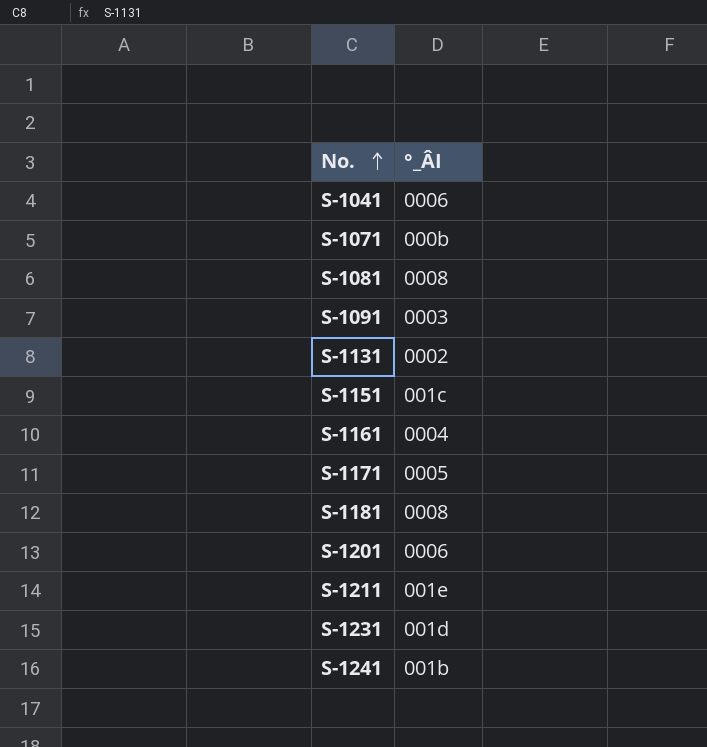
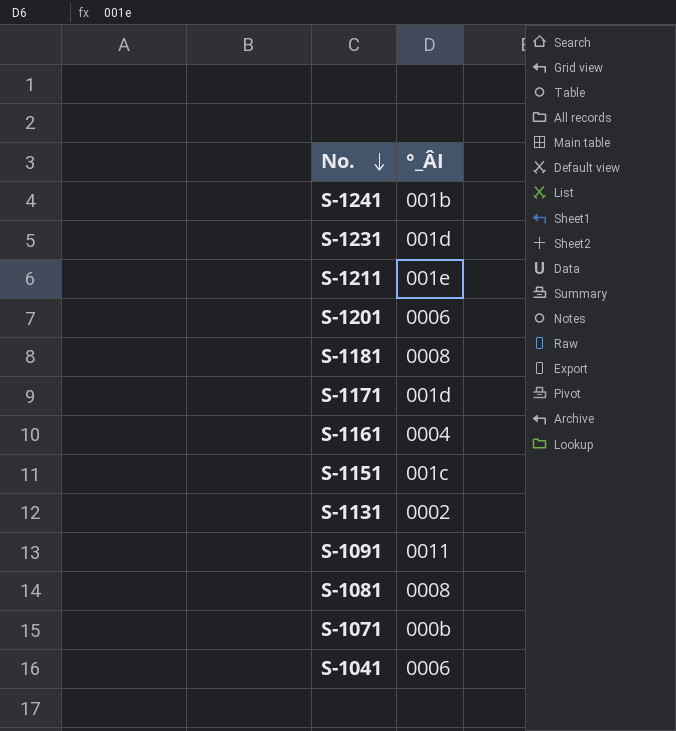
row order: No. ascending -> No. descending
S-1171 | °_ÂI: 0005 -> 001d
S-1091 | °_ÂI: 0003 -> 0011

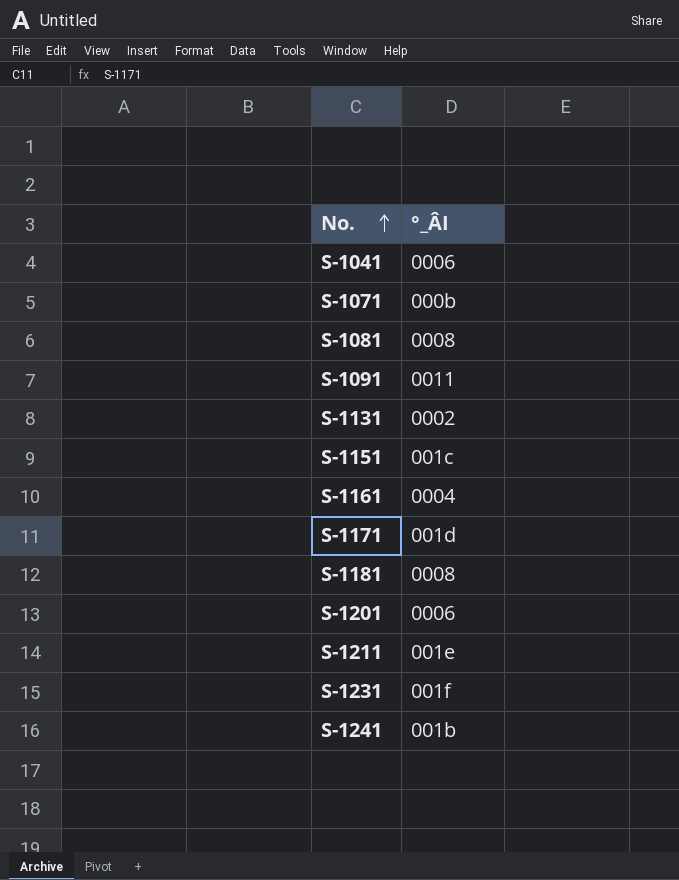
row order: No. descending -> No. ascending
S-1231 | °_ÂI: 001d -> 001f

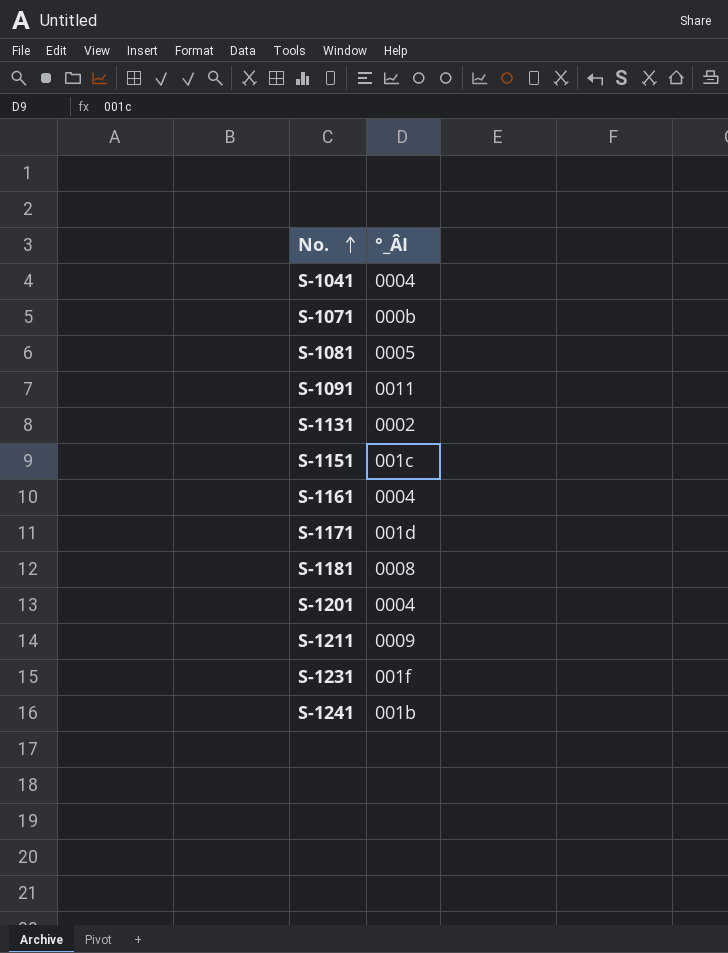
S-1041 | °_ÂI: 0006 -> 0004
S-1081 | °_ÂI: 0008 -> 0005
S-1201 | °_ÂI: 0006 -> 0004
S-1211 | °_ÂI: 001e -> 0009

